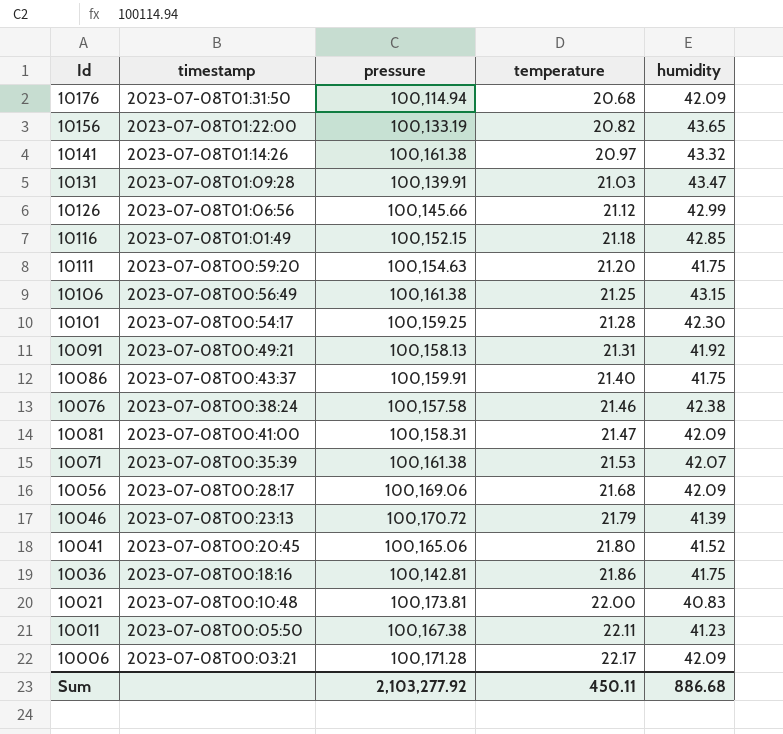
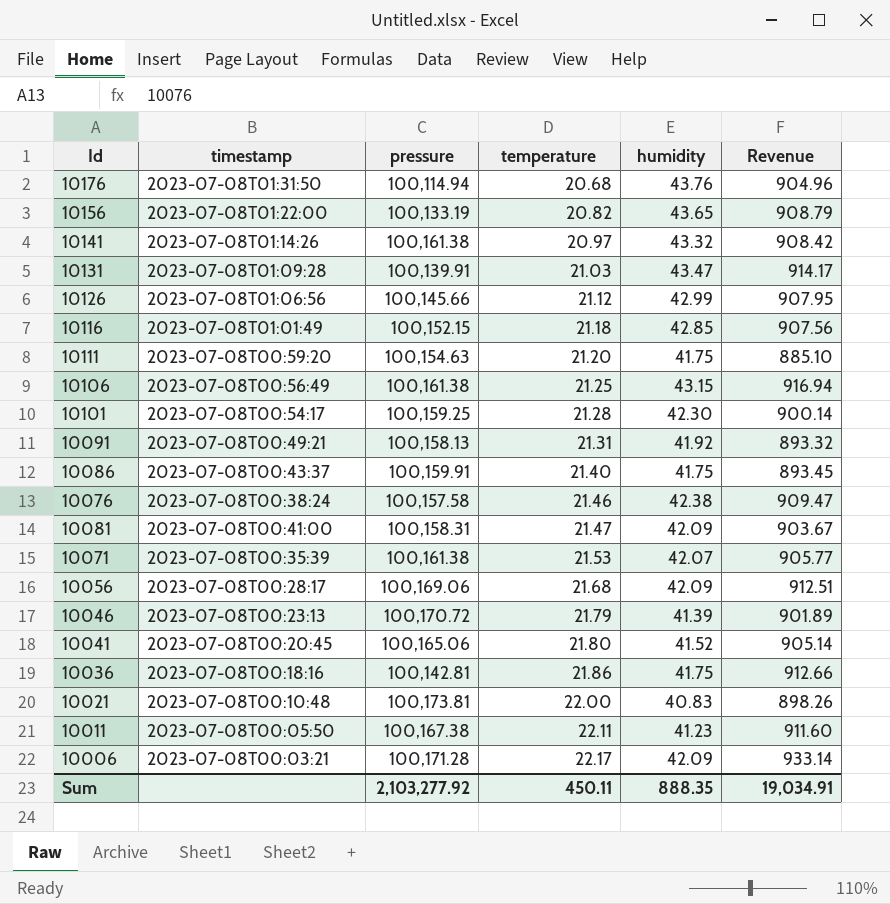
column Revenue | formula: none -> [temperature] * [humidity]
10176 | humidity: 42.09 -> 43.76
Sum | humidity: 886.68 -> 888.35

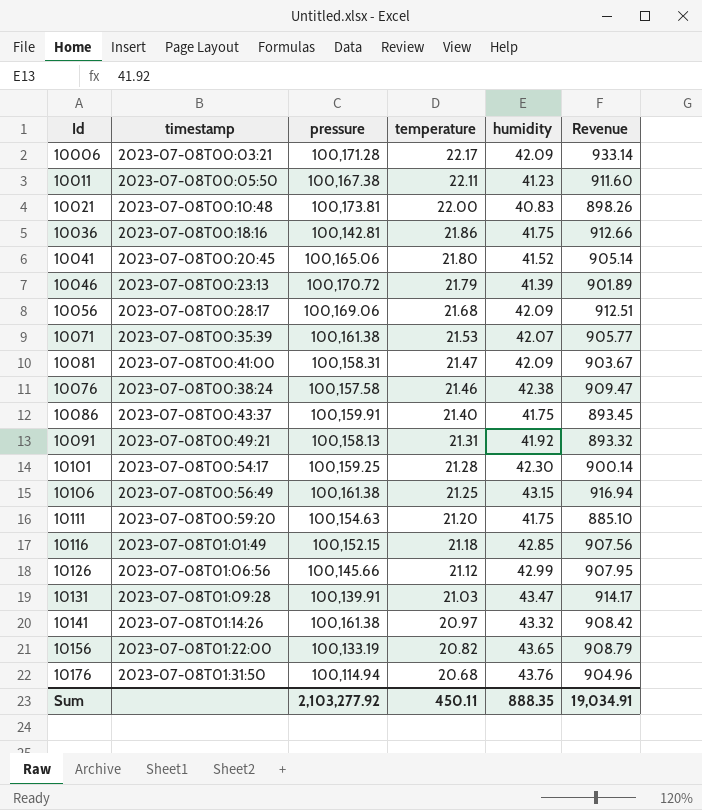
row order: temperature ascending -> temperature descending

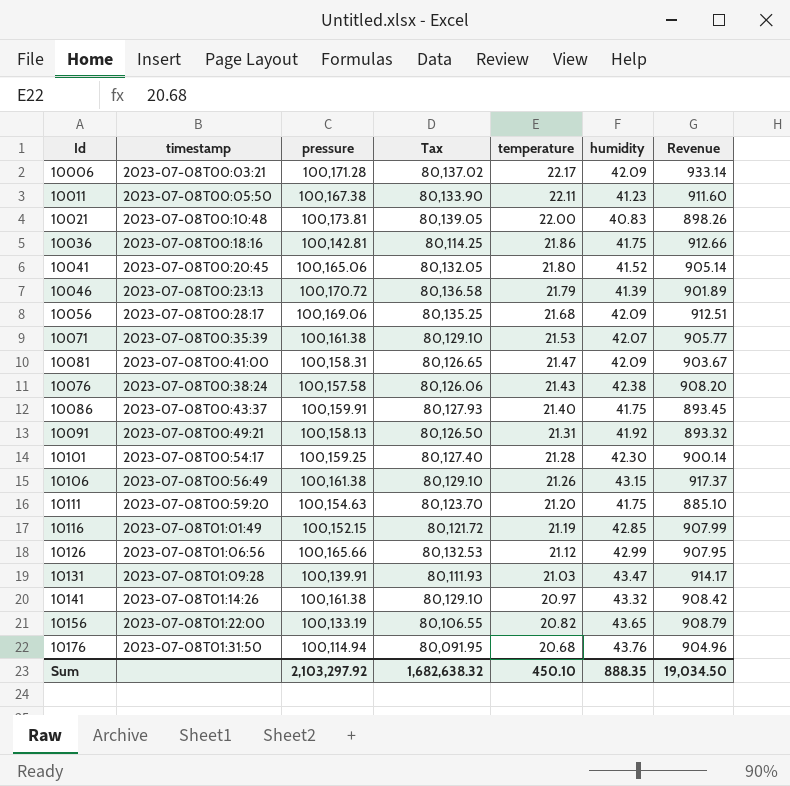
column Tax | formula: none -> [pressure] * 0.8
10076 | temperature: 21.46 -> 21.43
10076 | Revenue: 909.47 -> 908.20
10106 | temperature: 21.25 -> 21.26
10106 | Revenue: 916.94 -> 917.37
10116 | temperature: 21.18 -> 21.19
10116 | Revenue: 907.56 -> 907.99
10126 | pressure: 100,145.66 -> 100,165.66
Sum | pressure: 2,103,277.92 -> 2,103,297.92
Sum | temperature: 450.11 -> 450.10
Sum | Revenue: 19,034.91 -> 19,034.50

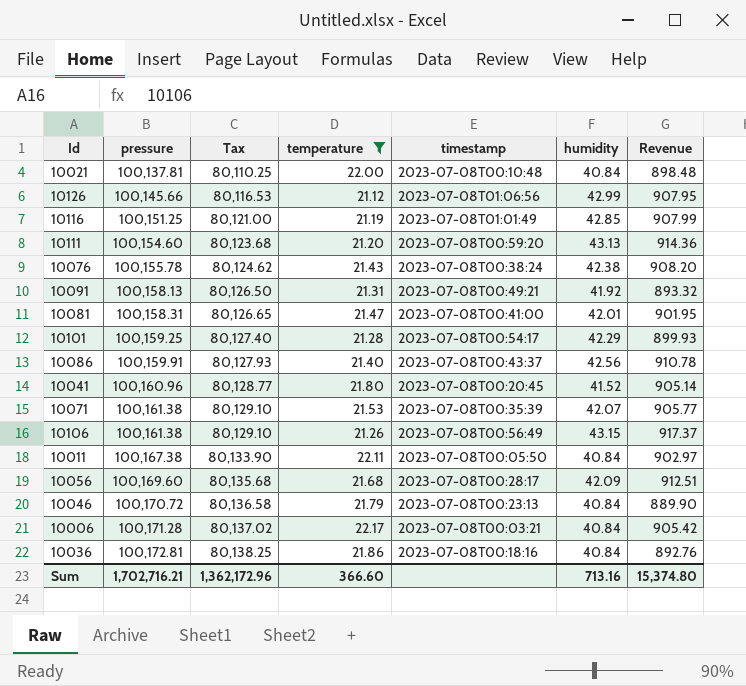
filter: none -> temperature >= 21.12
row order: temperature descending -> pressure ascending
column timestamp | position: 2 -> 5
10021 | pressure: 100,173.81 -> 100,137.81
10021 | Tax: 80,139.05 -> 80,110.25
10021 | humidity: 40.83 -> 40.84
10021 | Revenue: 898.26 -> 898.48
10126 | pressure: 100,165.66 -> 100,145.66
10126 | Tax: 80,132.53 -> 80,116.53
10116 | pressure: 100,152.15 -> 100,151.25
10116 | Tax: 80,121.72 -> 80,121.00
10111 | pressure: 100,154.63 -> 100,154.60
10111 | Tax: 80,123.70 -> 80,123.68
10111 | humidity: 41.75 -> 43.13
10111 | Revenue: 885.10 -> 914.36
10076 | pressure: 100,157.58 -> 100,155.78
10076 | Tax: 80,126.06 -> 80,124.62
10081 | humidity: 42.09 -> 42.01
10081 | Revenue: 903.67 -> 901.95
10101 | humidity: 42.30 -> 42.29
10101 | Revenue: 900.14 -> 899.93
10086 | humidity: 41.75 -> 42.56
10086 | Revenue: 893.45 -> 910.78
10041 | pressure: 100,165.06 -> 100,160.96
10041 | Tax: 80,132.05 -> 80,128.77
10011 | humidity: 41.23 -> 40.84
10011 | Revenue: 911.60 -> 902.97
10056 | pressure: 100,169.06 -> 100,169.60
10056 | Tax: 80,135.25 -> 80,135.68
10046 | humidity: 41.39 -> 40.84
10046 | Revenue: 901.89 -> 889.90
10006 | humidity: 42.09 -> 40.84
10006 | Revenue: 933.14 -> 905.42
10036 | pressure: 100,142.81 -> 100,172.81
10036 | Tax: 80,114.25 -> 80,138.25
10036 | humidity: 41.75 -> 40.84
10036 | Revenue: 912.66 -> 892.76
Sum | pressure: 2,103,297.92 -> 1,702,716.21
Sum | Tax: 1,682,638.32 -> 1,362,172.96
Sum | temperature: 450.10 -> 366.60
Sum | humidity: 888.35 -> 713.16
Sum | Revenue: 19,034.50 -> 15,374.80

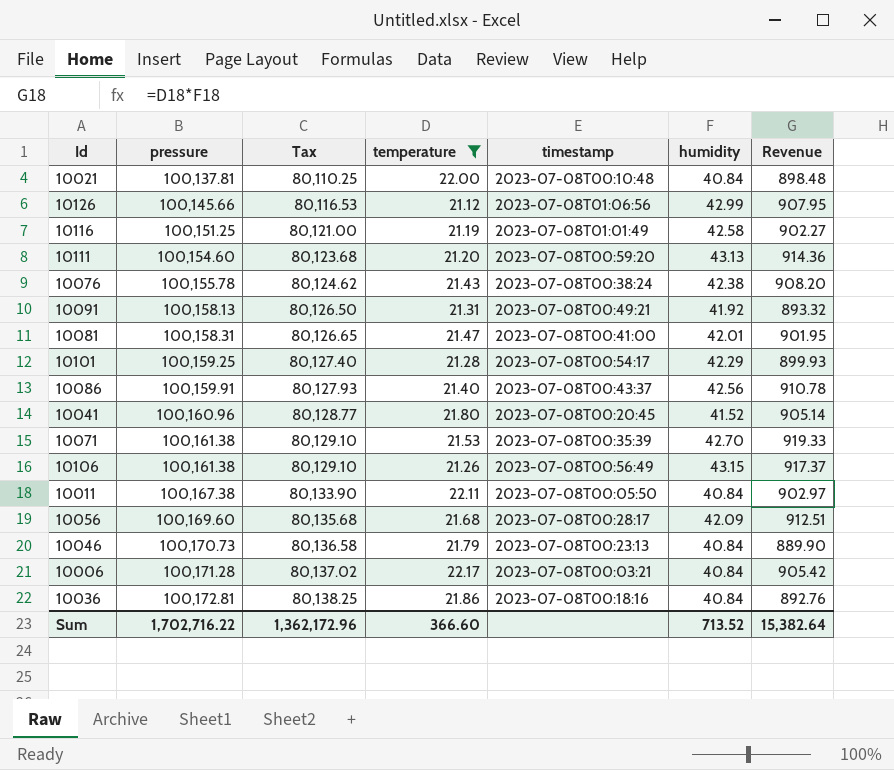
10116 | humidity: 42.85 -> 42.58
10116 | Revenue: 907.99 -> 902.27
10071 | humidity: 42.07 -> 42.70
10071 | Revenue: 905.77 -> 919.33
10046 | pressure: 100,170.72 -> 100,170.73
Sum | pressure: 1,702,716.21 -> 1,702,716.22
Sum | humidity: 713.16 -> 713.52
Sum | Revenue: 15,374.80 -> 15,382.64

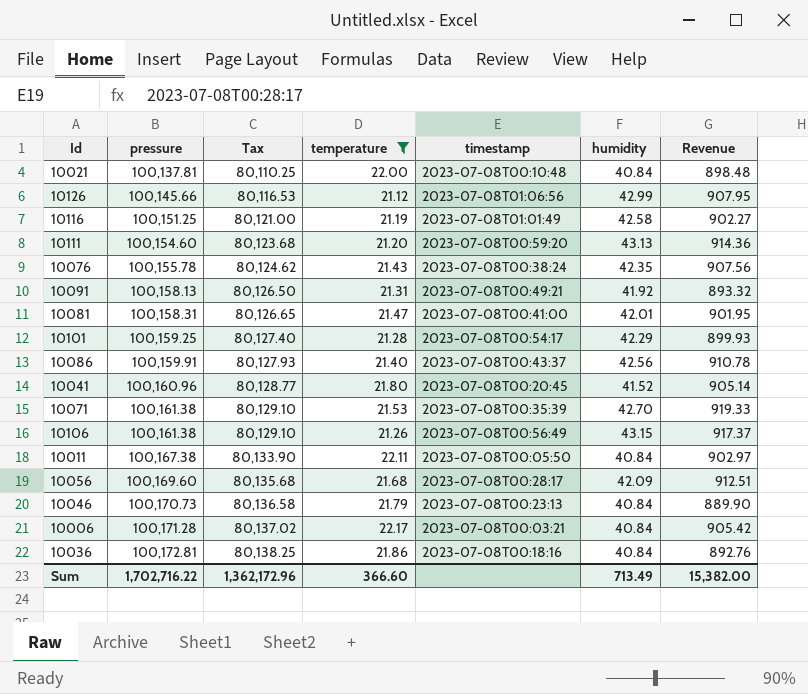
10076 | humidity: 42.38 -> 42.35
10076 | Revenue: 908.20 -> 907.56
Sum | humidity: 713.52 -> 713.49
Sum | Revenue: 15,382.64 -> 15,382.00

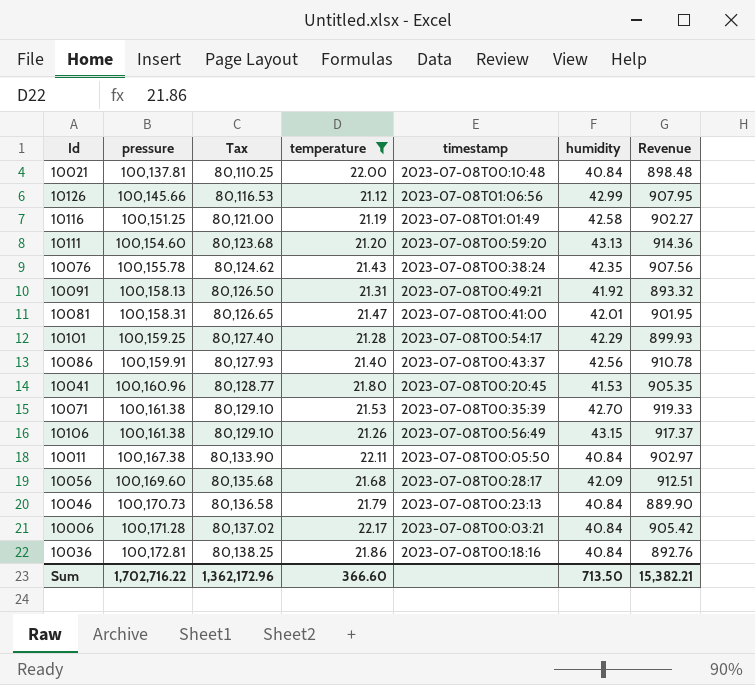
10041 | humidity: 41.52 -> 41.53
10041 | Revenue: 905.14 -> 905.35
Sum | humidity: 713.49 -> 713.50
Sum | Revenue: 15,382.00 -> 15,382.21

